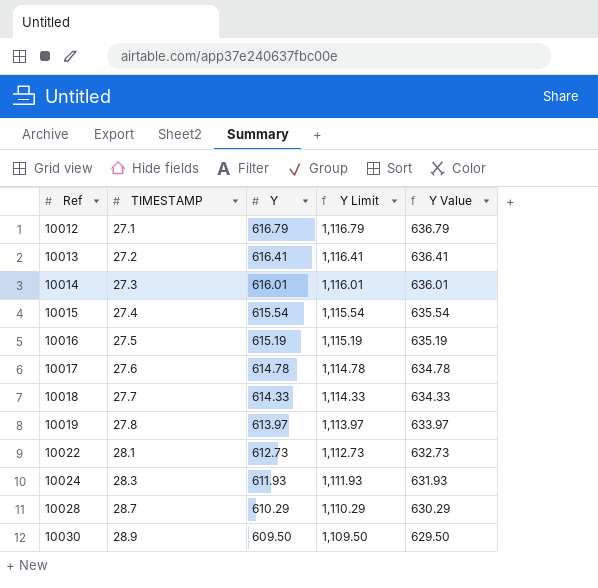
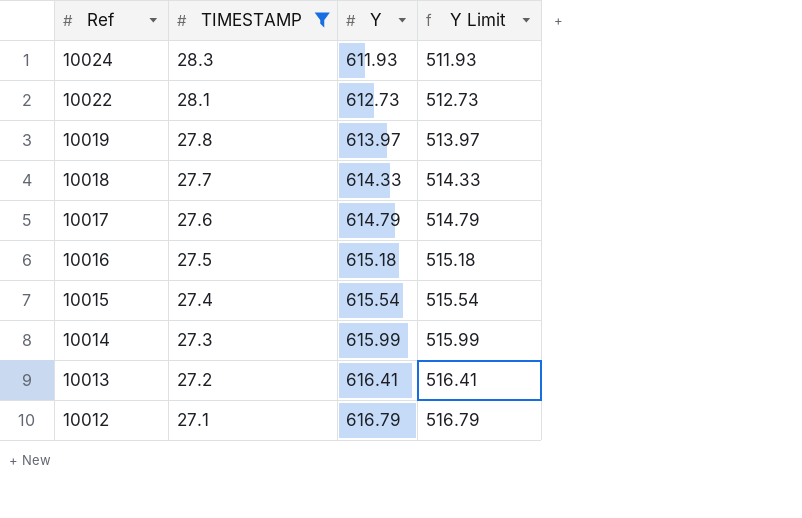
filter: none -> TIMESTAMP <= 28.3
row order: Ref ascending -> Ref descending
column Y Value | formula: [Y] + 20 -> none
column Y Limit | formula: [Y] + 500 -> [Y] - 100
10017 | Y: 614.78 -> 614.79
10016 | Y: 615.19 -> 615.18
10014 | Y: 616.01 -> 615.99

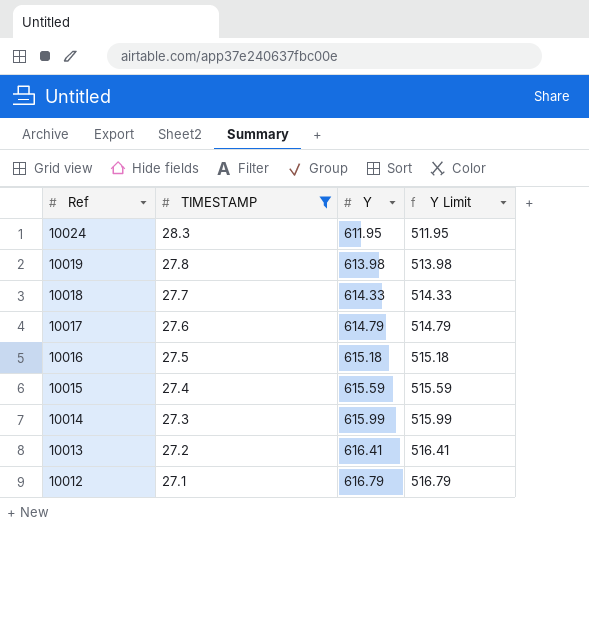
row 10022: 28.1 | 612.73 | 512.73 -> none
10024 | Y: 611.93 -> 611.95
10024 | Y Limit: 511.93 -> 511.95
10019 | Y: 613.97 -> 613.98
10019 | Y Limit: 513.97 -> 513.98
10015 | Y: 615.54 -> 615.59
10015 | Y Limit: 515.54 -> 515.59

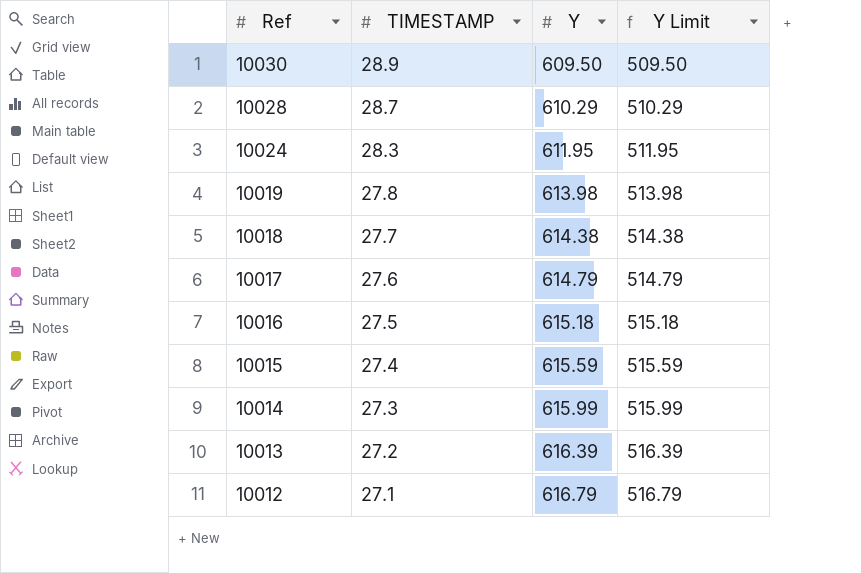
filter: TIMESTAMP <= 28.3 -> none
10018 | Y: 614.33 -> 614.38
10018 | Y Limit: 514.33 -> 514.38
10013 | Y: 616.41 -> 616.39
10013 | Y Limit: 516.41 -> 516.39

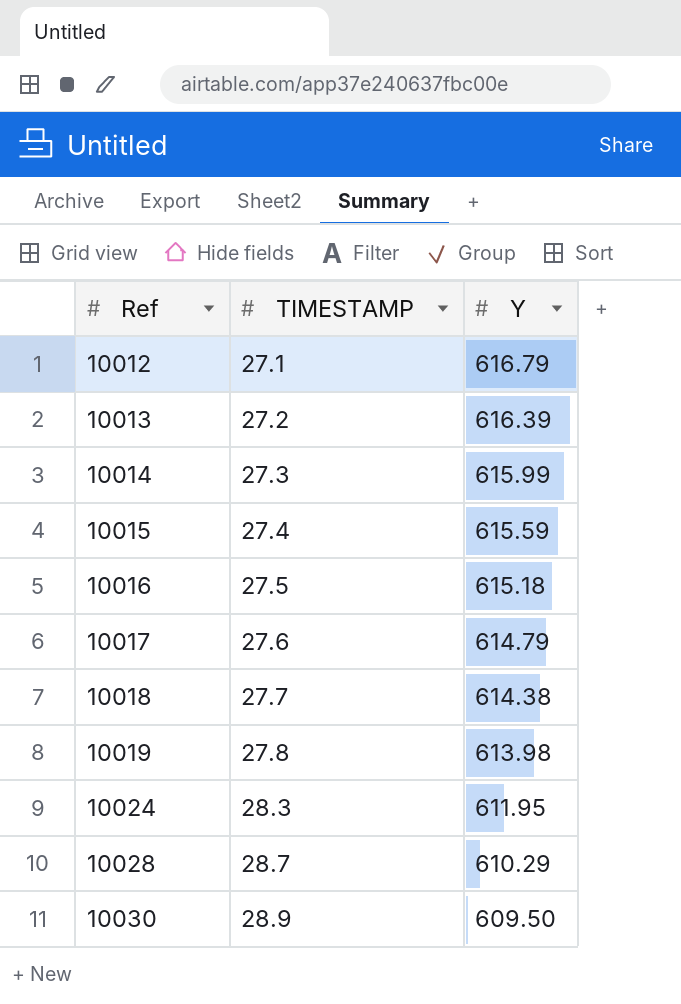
row order: Ref descending -> Ref ascending
column Y Limit | formula: [Y] - 100 -> none

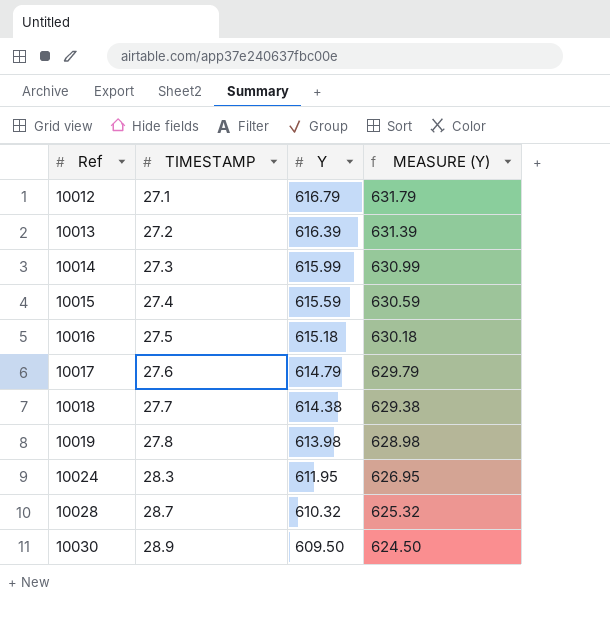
column MEASURE (Y) | formula: none -> [Y] + 15
10028 | Y: 610.29 -> 610.32

